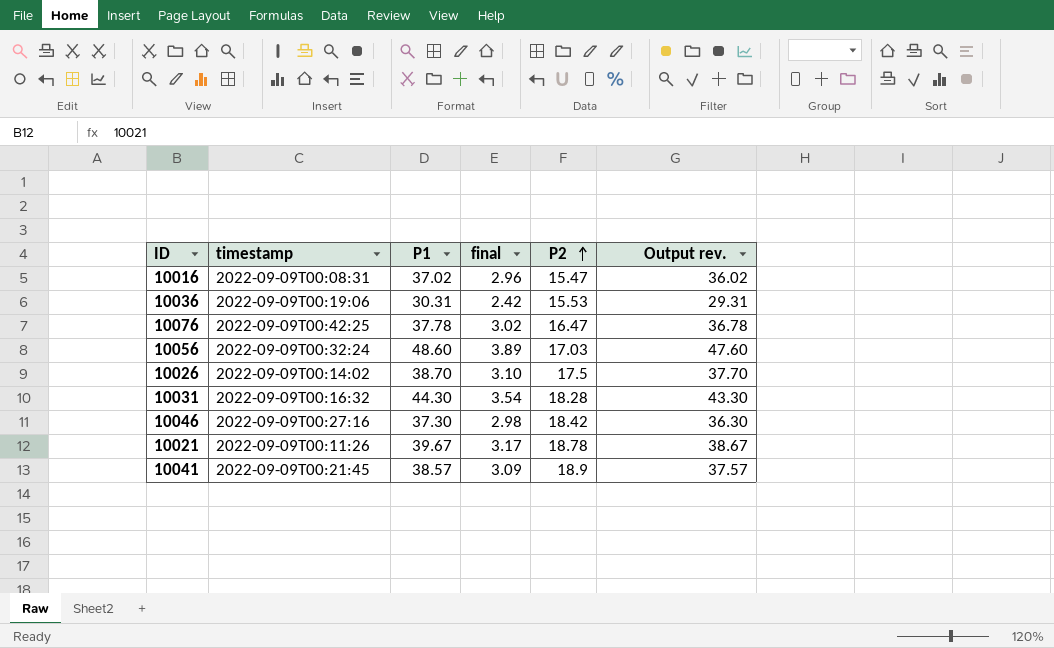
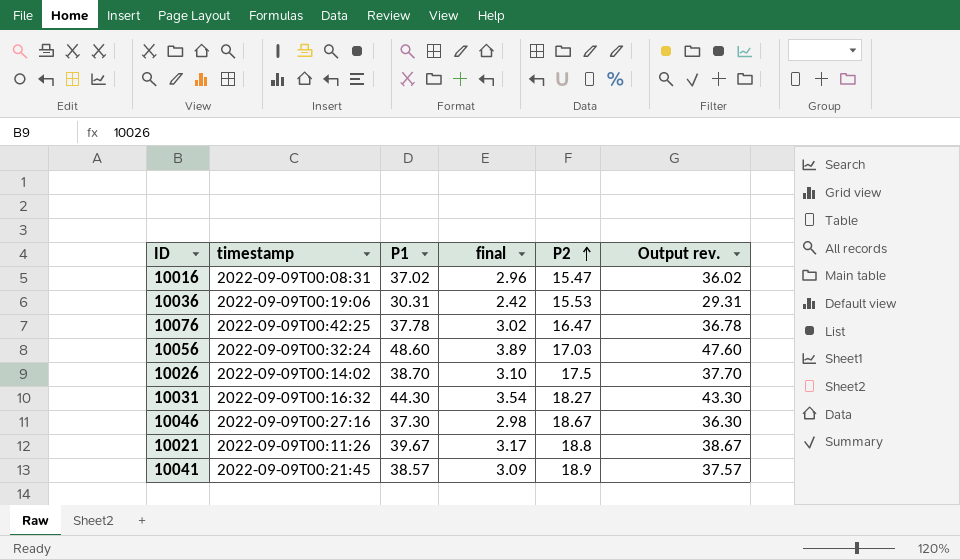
10031 | P2: 18.28 -> 18.27
10046 | P2: 18.42 -> 18.67
10021 | P2: 18.78 -> 18.8

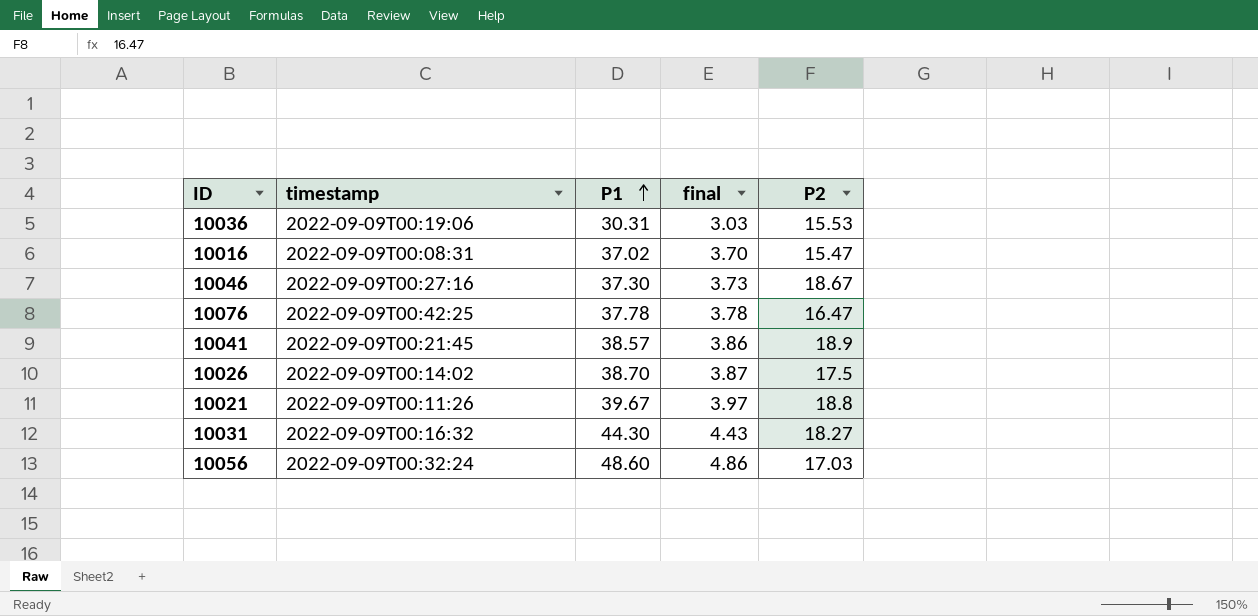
row order: P2 ascending -> P1 ascending
column Output rev. | formula: [P1] - 1 -> none
column final | formula: [P1] * 0.08 -> [P1] * 0.1

